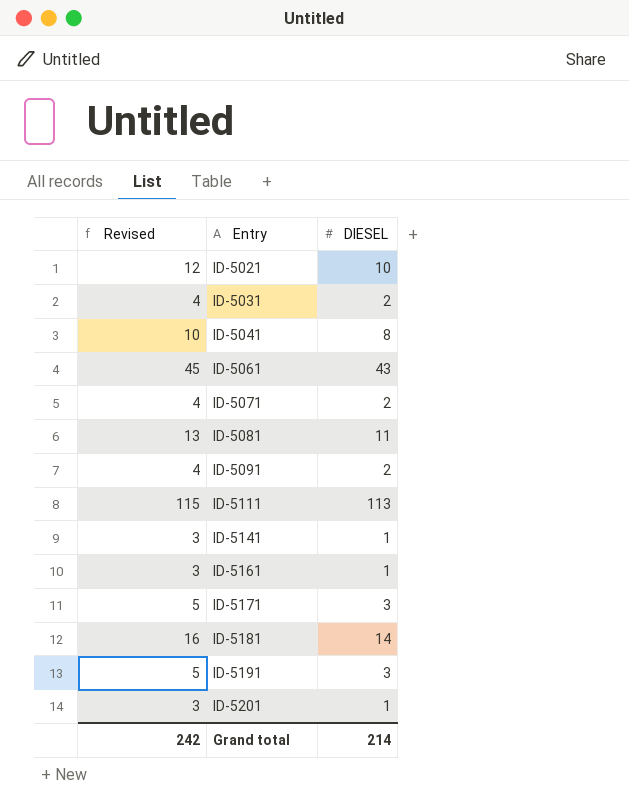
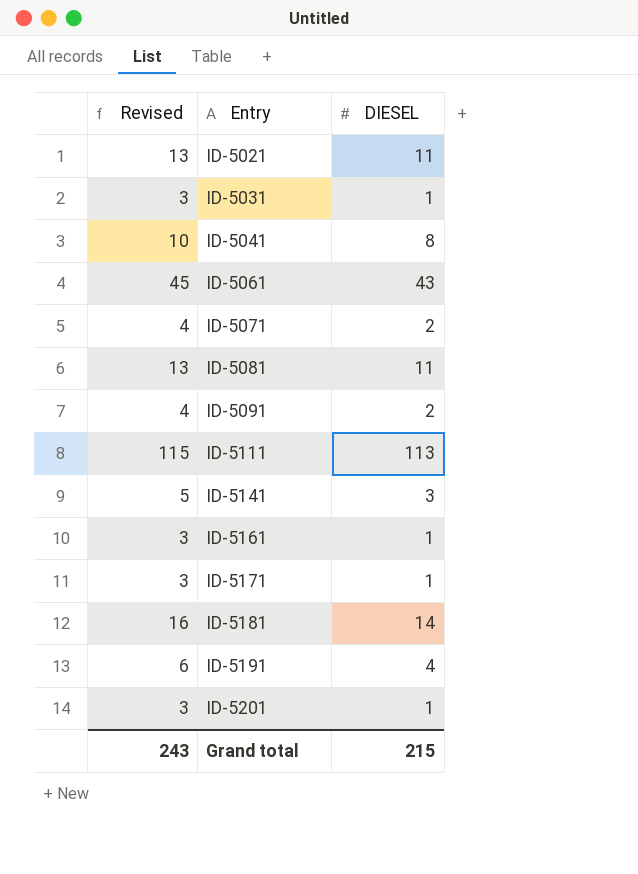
ID-5021 | Revised: 12 -> 13
ID-5021 | DIESEL: 10 -> 11
ID-5031 | Revised: 4 -> 3
ID-5031 | DIESEL: 2 -> 1
ID-5141 | Revised: 3 -> 5
ID-5141 | DIESEL: 1 -> 3
ID-5171 | Revised: 5 -> 3
ID-5171 | DIESEL: 3 -> 1
ID-5191 | Revised: 5 -> 6
ID-5191 | DIESEL: 3 -> 4
Grand total | Revised: 242 -> 243
Grand total | DIESEL: 214 -> 215

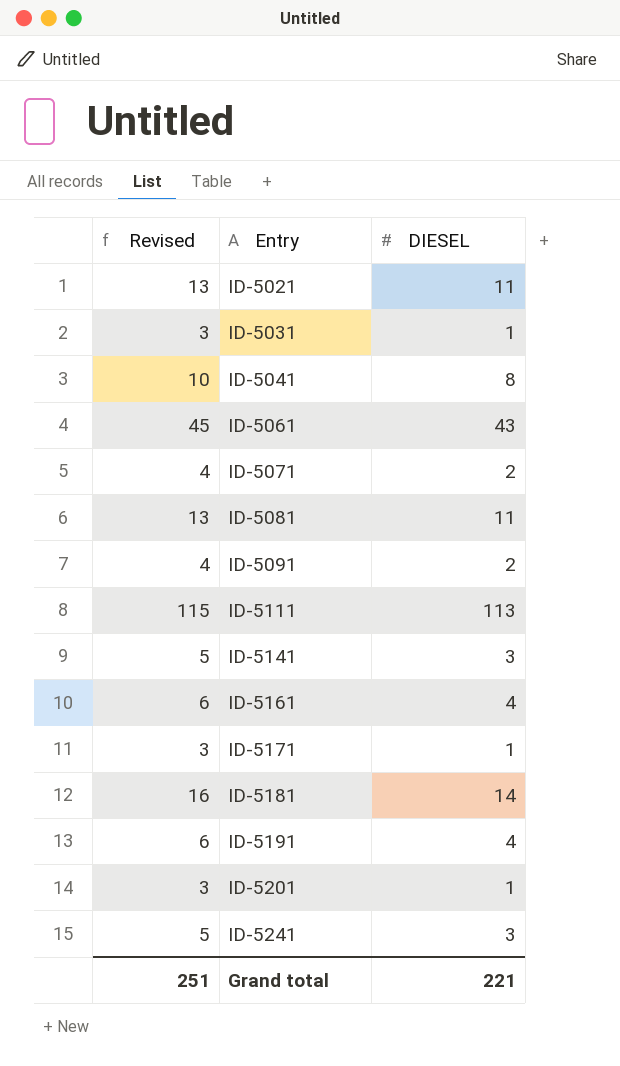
ID-5161 | Revised: 3 -> 6
ID-5161 | DIESEL: 1 -> 4
row ID-5241: none -> 5 | 3
Grand total | Revised: 243 -> 251
Grand total | DIESEL: 215 -> 221

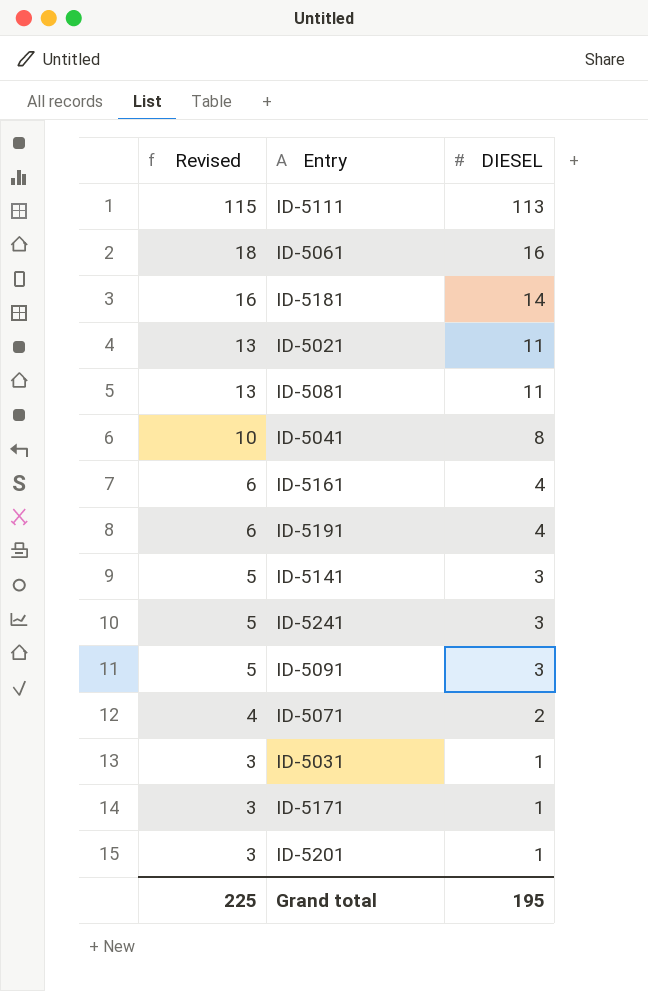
row order: Entry ascending -> Revised descending
ID-5061 | Revised: 45 -> 18
ID-5061 | DIESEL: 43 -> 16
ID-5091 | Revised: 4 -> 5
ID-5091 | DIESEL: 2 -> 3
Grand total | Revised: 251 -> 225
Grand total | DIESEL: 221 -> 195

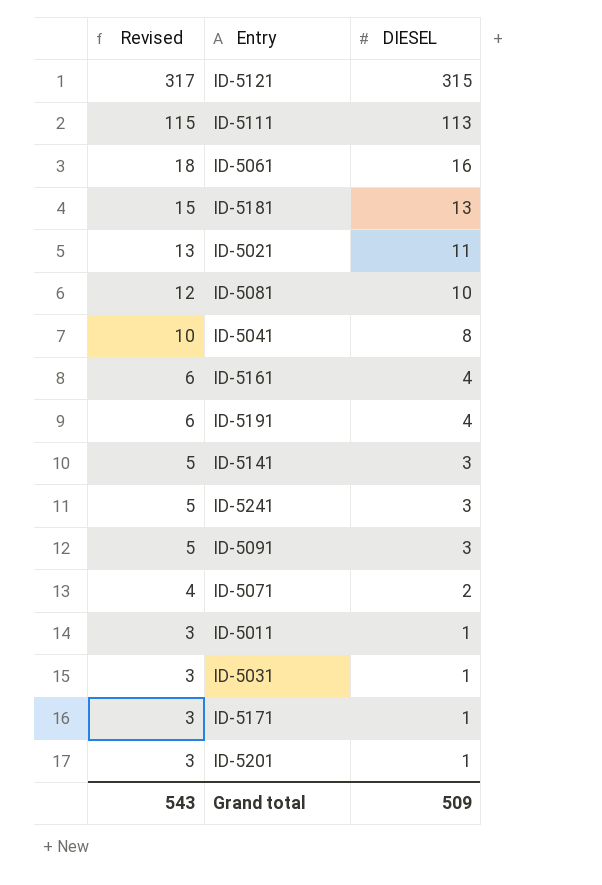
row ID-5121: none -> 317 | 315
ID-5181 | Revised: 16 -> 15
ID-5181 | DIESEL: 14 -> 13
ID-5081 | Revised: 13 -> 12
ID-5081 | DIESEL: 11 -> 10
row ID-5011: none -> 3 | 1
Grand total | Revised: 225 -> 543
Grand total | DIESEL: 195 -> 509

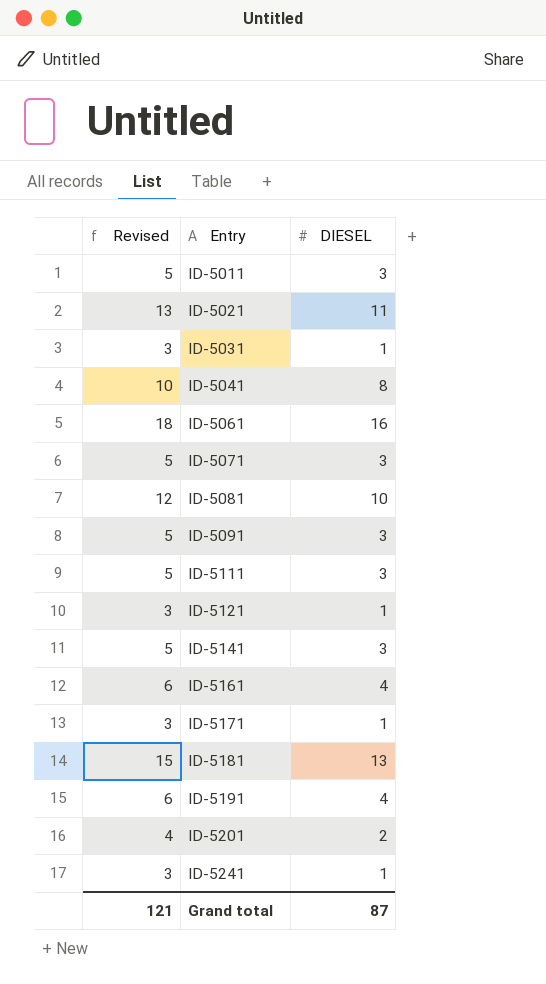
row order: Revised descending -> Entry ascending
ID-5011 | Revised: 3 -> 5
ID-5011 | DIESEL: 1 -> 3
ID-5071 | Revised: 4 -> 5
ID-5071 | DIESEL: 2 -> 3
ID-5111 | Revised: 115 -> 5
ID-5111 | DIESEL: 113 -> 3
ID-5121 | Revised: 317 -> 3
ID-5121 | DIESEL: 315 -> 1
ID-5201 | Revised: 3 -> 4
ID-5201 | DIESEL: 1 -> 2
ID-5241 | Revised: 5 -> 3
ID-5241 | DIESEL: 3 -> 1
Grand total | Revised: 543 -> 121
Grand total | DIESEL: 509 -> 87

